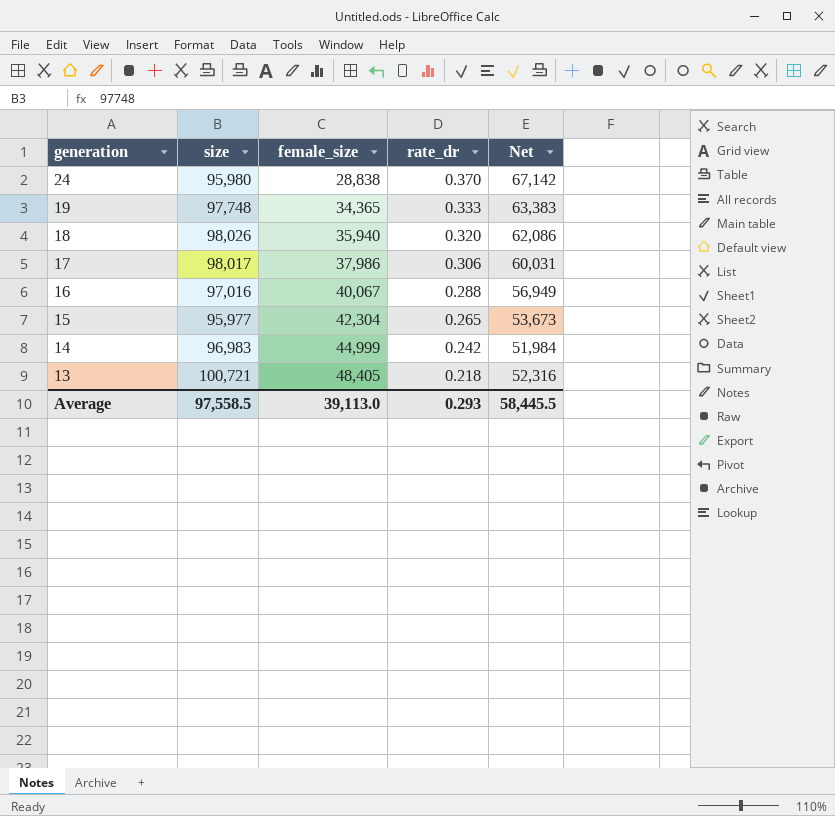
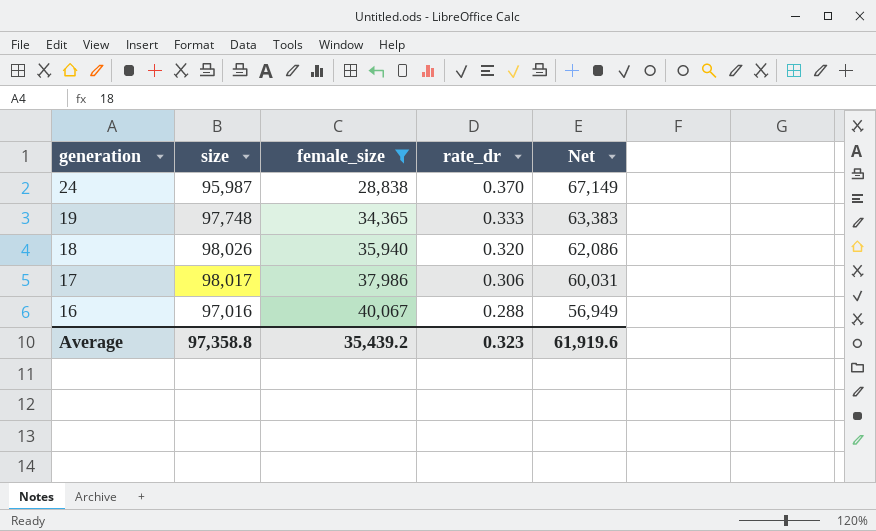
filter: none -> female_size <= 40,067
24 | size: 95,980 -> 95,987
24 | Net: 67,142 -> 67,149
Average | size: 97,558.5 -> 97,358.8
Average | female_size: 39,113.0 -> 35,439.2
Average | rate_dr: 0.293 -> 0.323
Average | Net: 58,445.5 -> 61,919.6

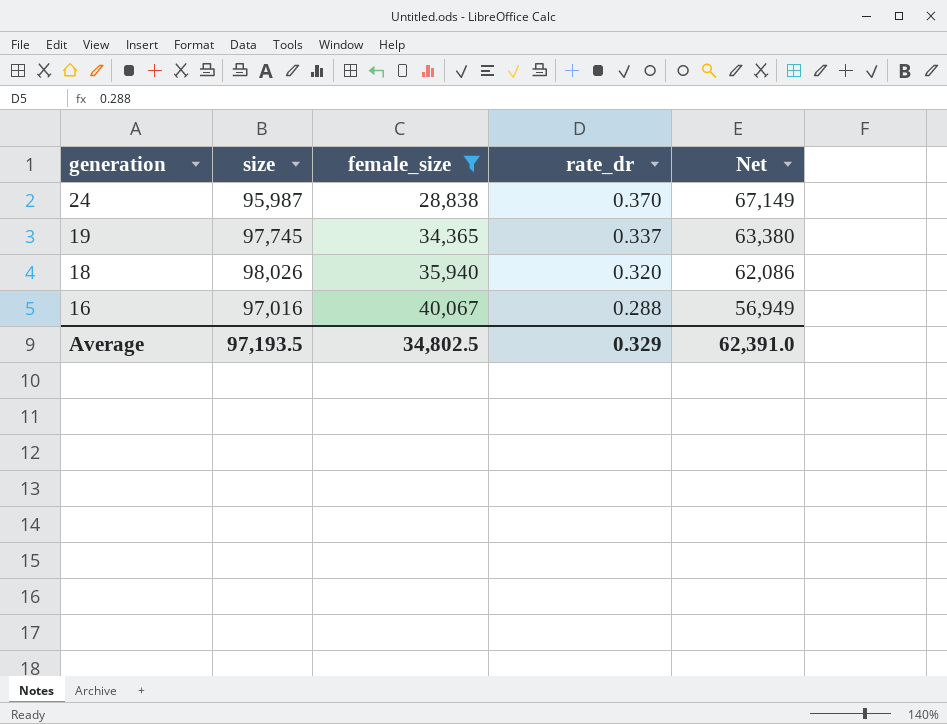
row 17: 98,017 | 37,986 | 0.306 | 60,031 -> none
19 | size: 97,748 -> 97,745
19 | rate_dr: 0.333 -> 0.337
19 | Net: 63,383 -> 63,380
Average | size: 97,358.8 -> 97,193.5
Average | female_size: 35,439.2 -> 34,802.5
Average | rate_dr: 0.323 -> 0.329
Average | Net: 61,919.6 -> 62,391.0

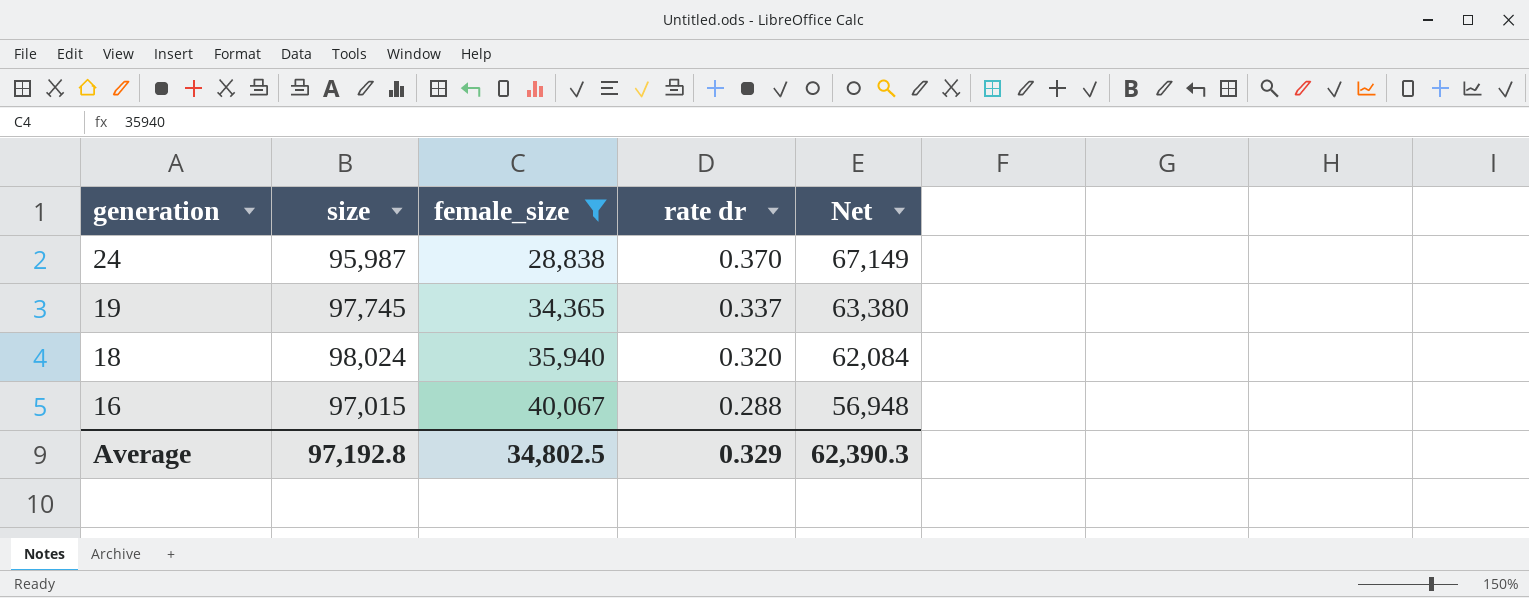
column name: rate_dr -> rate dr
18 | size: 98,026 -> 98,024
18 | Net: 62,086 -> 62,084
16 | size: 97,016 -> 97,015
16 | Net: 56,949 -> 56,948
Average | size: 97,193.5 -> 97,192.8
Average | Net: 62,391.0 -> 62,390.3

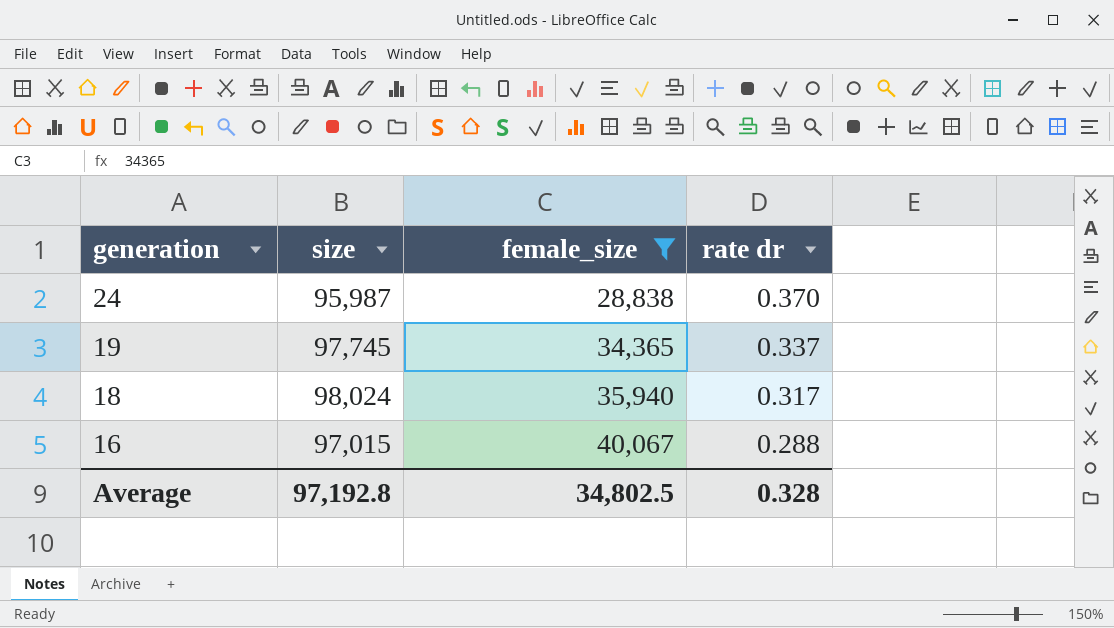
column Net | formula: [size] - [female_size] -> none
18 | rate dr: 0.320 -> 0.317
Average | rate dr: 0.329 -> 0.328

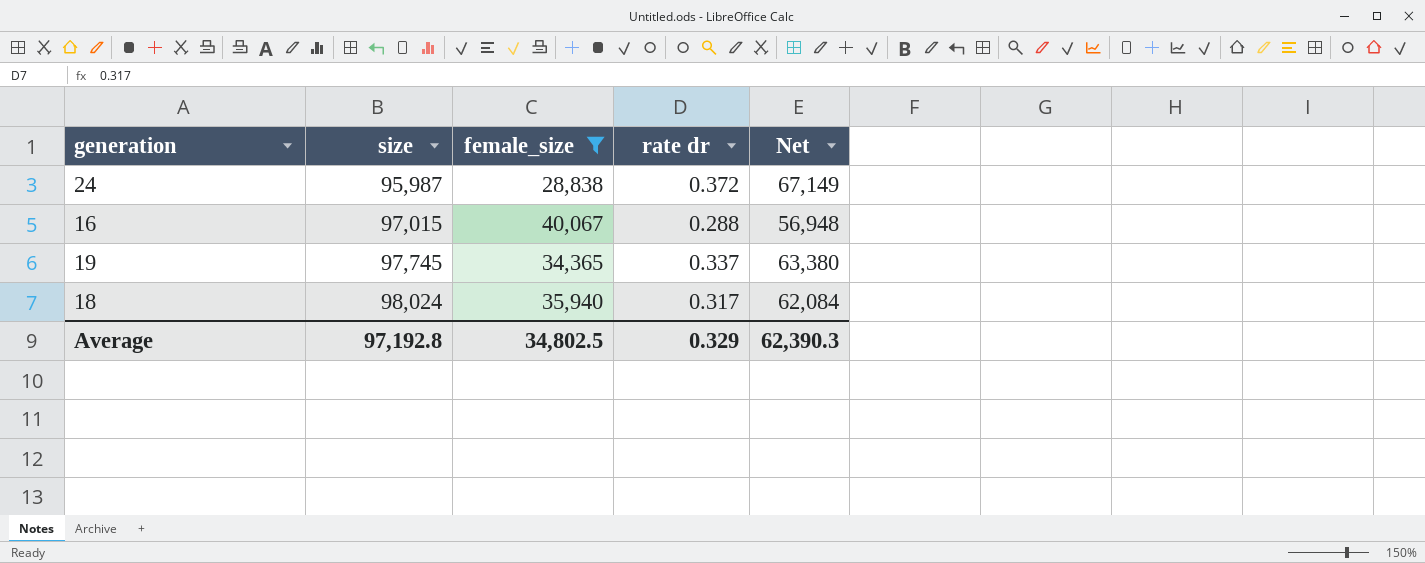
row order: generation descending -> size ascending
column Net | formula: none -> [size] - [female_size]
24 | rate dr: 0.370 -> 0.372
Average | rate dr: 0.328 -> 0.329

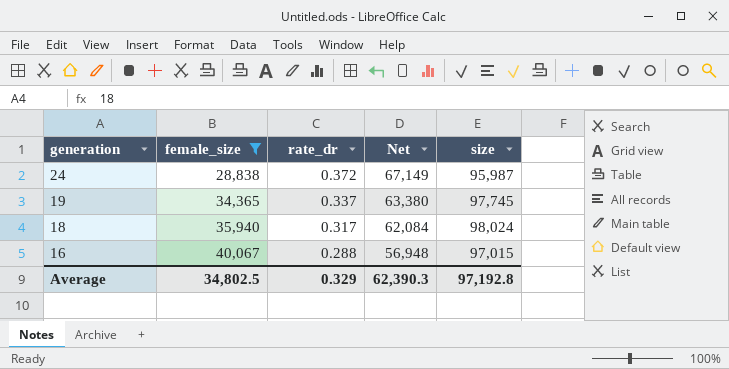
row order: size ascending -> generation descending
column name: rate dr -> rate_dr
column size | position: 2 -> 5

